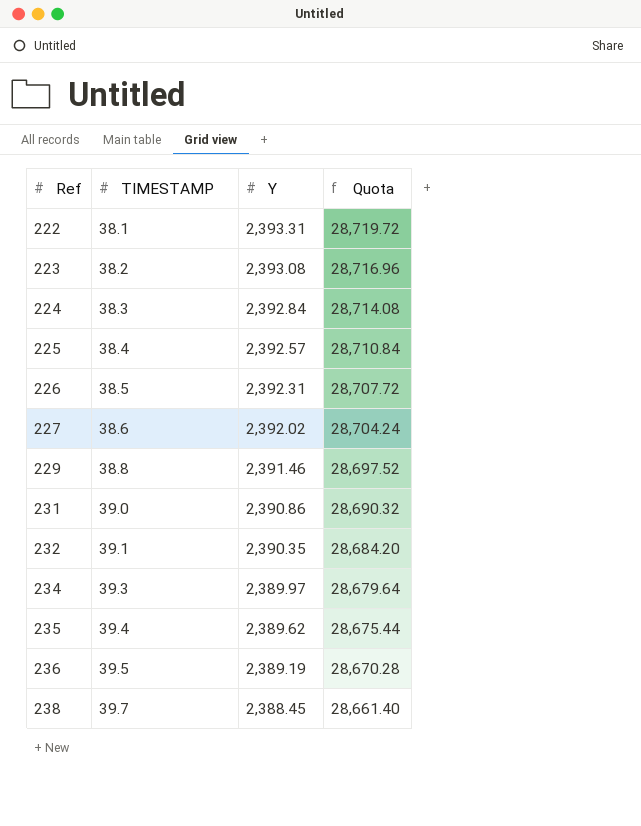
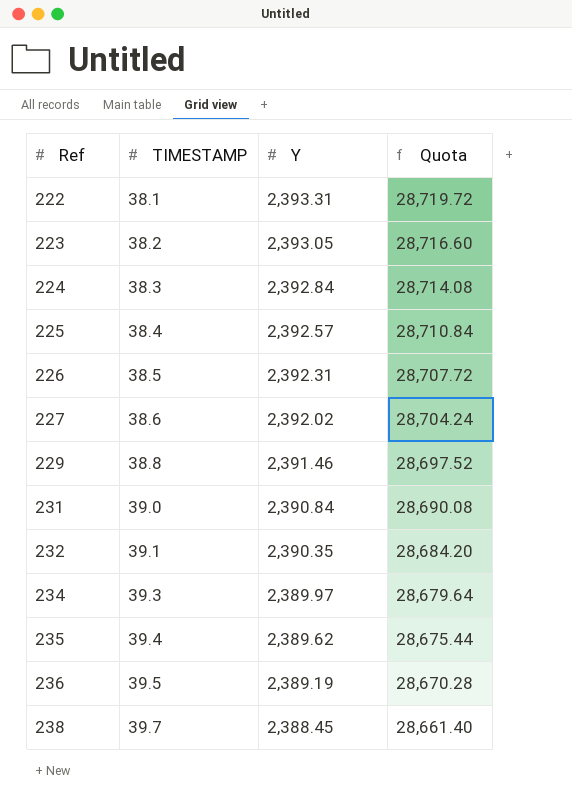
223 | Y: 2,393.08 -> 2,393.05
223 | Quota: 28,716.96 -> 28,716.60
231 | Y: 2,390.86 -> 2,390.84
231 | Quota: 28,690.32 -> 28,690.08

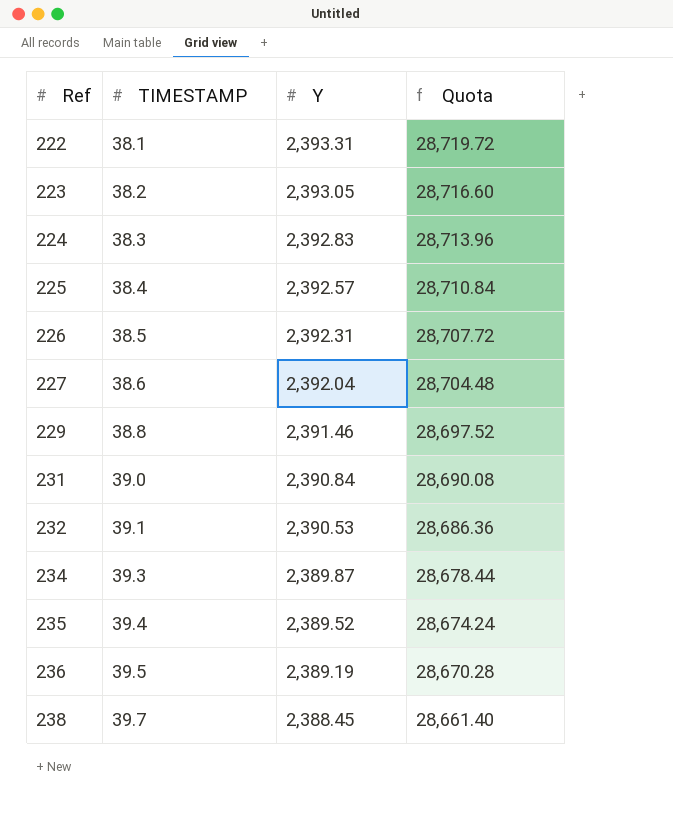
224 | Y: 2,392.84 -> 2,392.83
224 | Quota: 28,714.08 -> 28,713.96
227 | Y: 2,392.02 -> 2,392.04
227 | Quota: 28,704.24 -> 28,704.48
232 | Y: 2,390.35 -> 2,390.53
232 | Quota: 28,684.20 -> 28,686.36
234 | Y: 2,389.97 -> 2,389.87
234 | Quota: 28,679.64 -> 28,678.44
235 | Y: 2,389.62 -> 2,389.52
235 | Quota: 28,675.44 -> 28,674.24

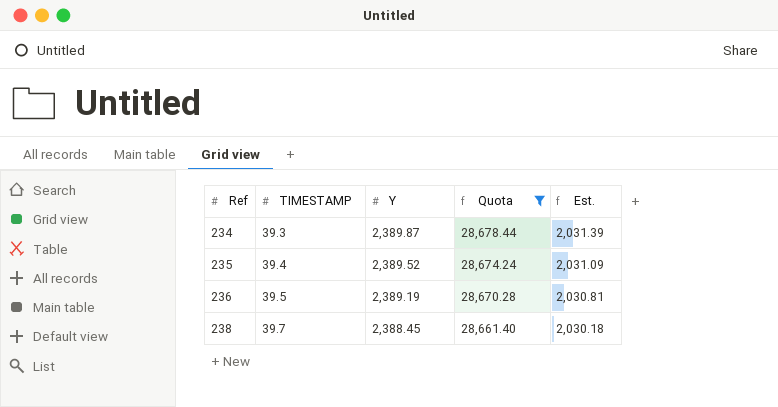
filter: none -> Quota <= 28,678.44
column Est. | formula: none -> [Y] * 0.85

